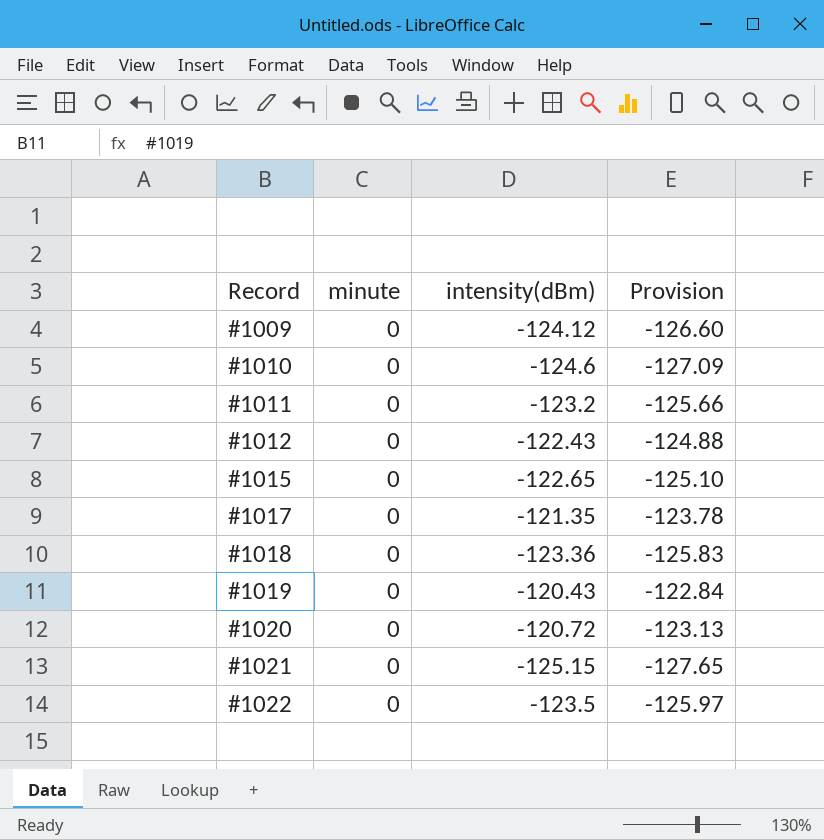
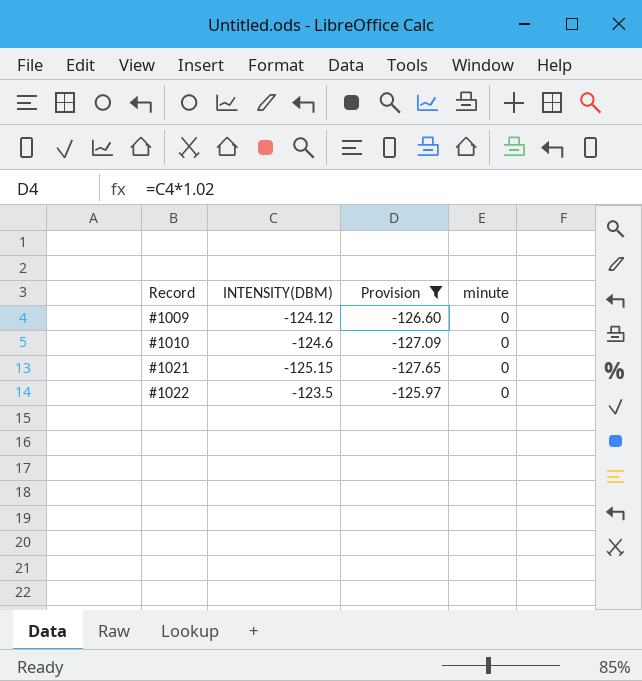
filter: none -> Provision <= -125.97
column name: intensity(dBm) -> INTENSITY(DBM)
column minute | position: 2 -> 4

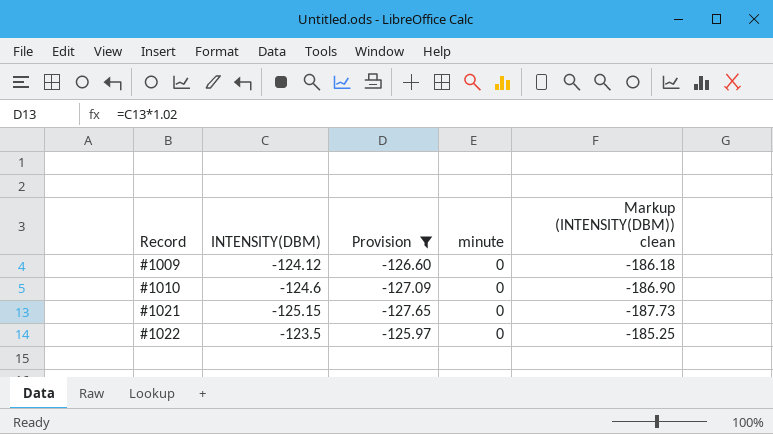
column Markup (INTENSITY(DBM)) clean | formula: none -> [INTENSITY(DBM)] * 1.5

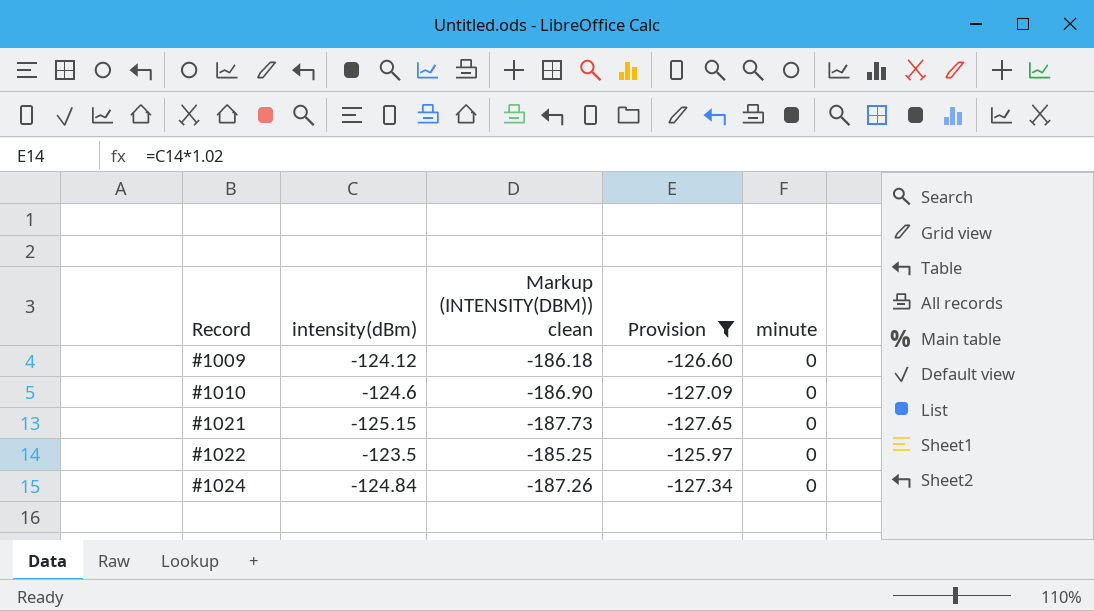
column name: INTENSITY(DBM) -> intensity(dBm)
column Markup (INTENSITY(DBM)) clean | position: 5 -> 3
row #1024: none -> -124.84 | -187.26 | -127.34 | 0

